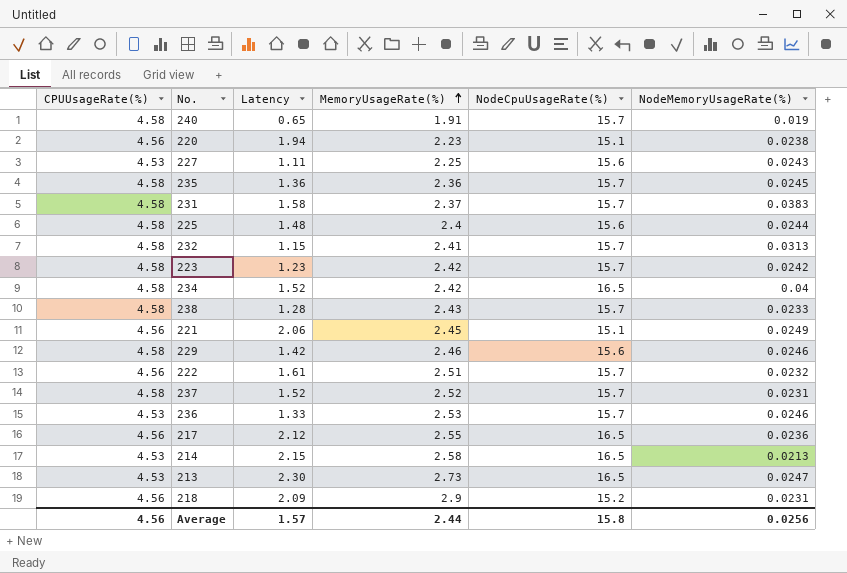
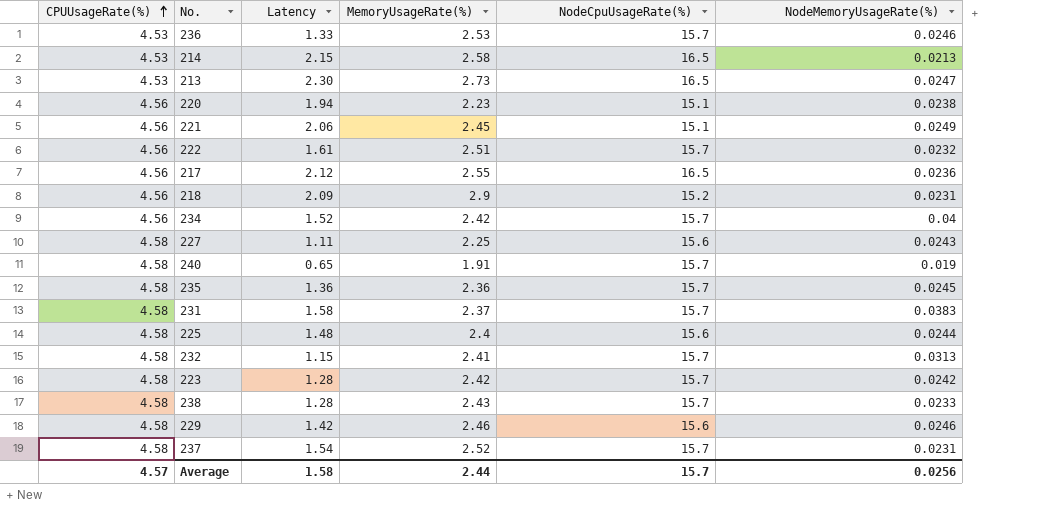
row order: MemoryUsageRate(%) ascending -> CPUUsageRate(%) ascending
234 | CPUUsageRate(%): 4.58 -> 4.56
234 | NodeCpuUsageRate(%): 16.5 -> 15.7
227 | CPUUsageRate(%): 4.53 -> 4.58
223 | Latency: 1.23 -> 1.28
237 | Latency: 1.52 -> 1.54
Average | CPUUsageRate(%): 4.56 -> 4.57
Average | Latency: 1.57 -> 1.58
Average | NodeCpuUsageRate(%): 15.8 -> 15.7

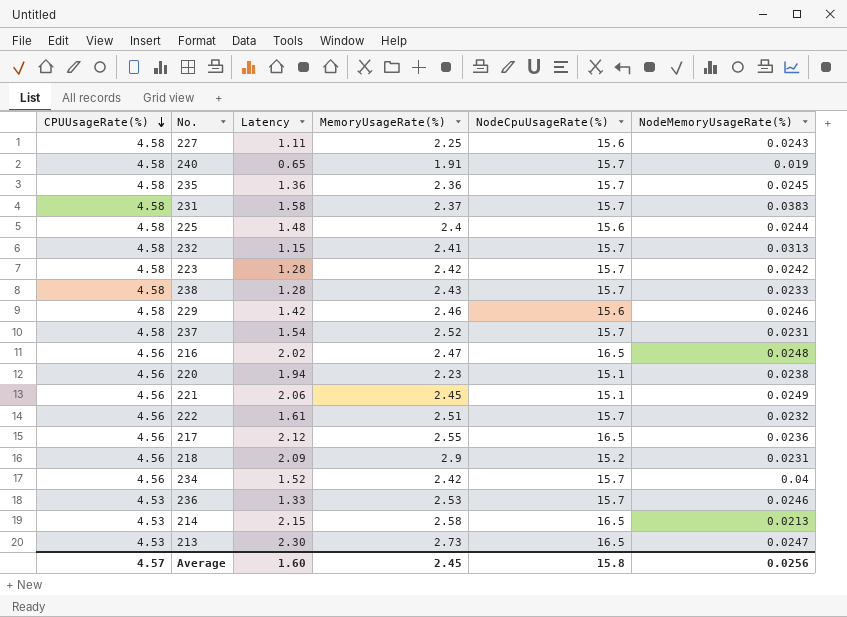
row order: CPUUsageRate(%) ascending -> CPUUsageRate(%) descending
row 216: none -> 4.56 | 2.02 | 2.47 | 16.5 | 0.0248
Average | Latency: 1.58 -> 1.60
Average | MemoryUsageRate(%): 2.44 -> 2.45
Average | NodeCpuUsageRate(%): 15.7 -> 15.8

